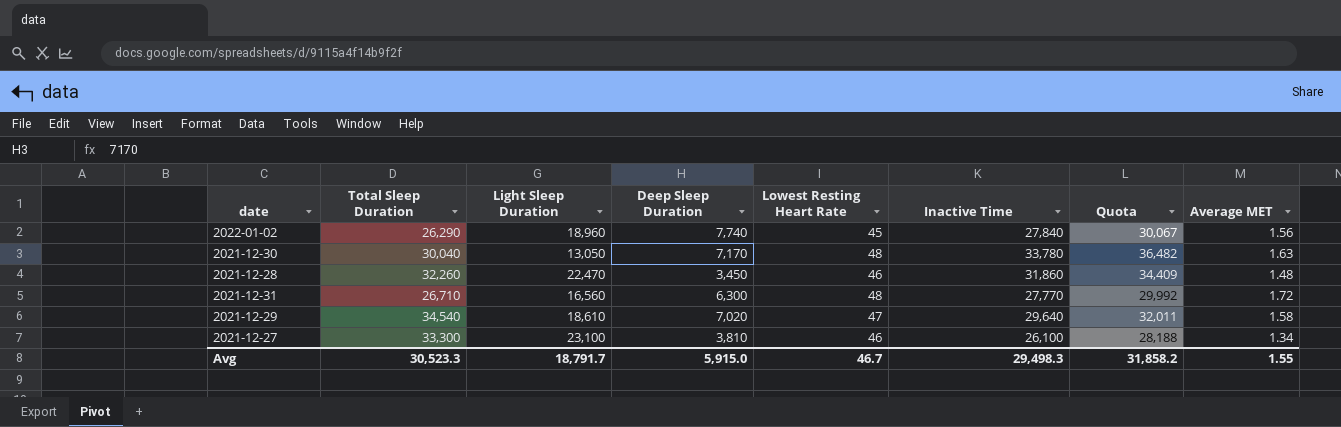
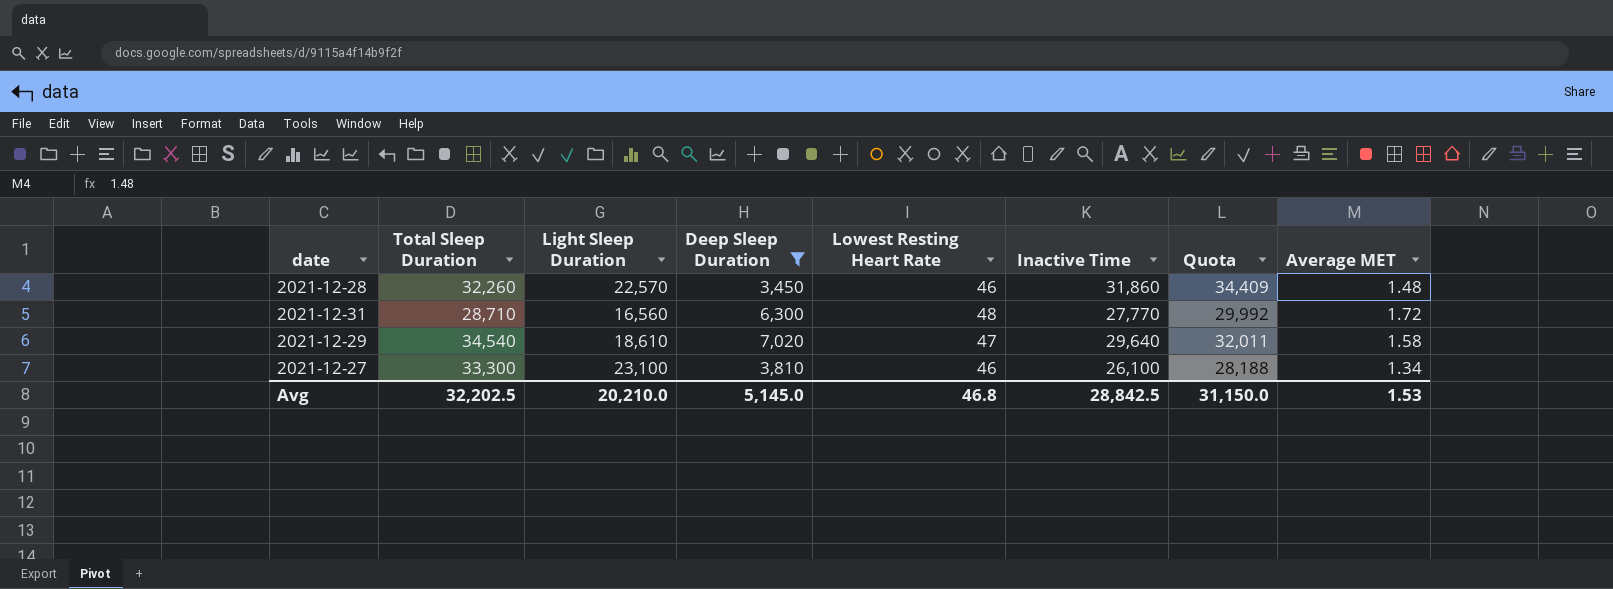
filter: none -> Deep Sleep Duration <= 7,020
2021-12-28 | Light Sleep Duration: 22,470 -> 22,570
2021-12-31 | Total Sleep Duration: 26,710 -> 28,710
Avg | Total Sleep Duration: 30,523.3 -> 32,202.5
Avg | Light Sleep Duration: 18,791.7 -> 20,210.0
Avg | Deep Sleep Duration: 5,915.0 -> 5,145.0
Avg | Lowest Resting Heart Rate: 46.7 -> 46.8
Avg | Inactive Time: 29,498.3 -> 28,842.5
Avg | Quota: 31,858.2 -> 31,150.0
Avg | Average MET: 1.55 -> 1.53

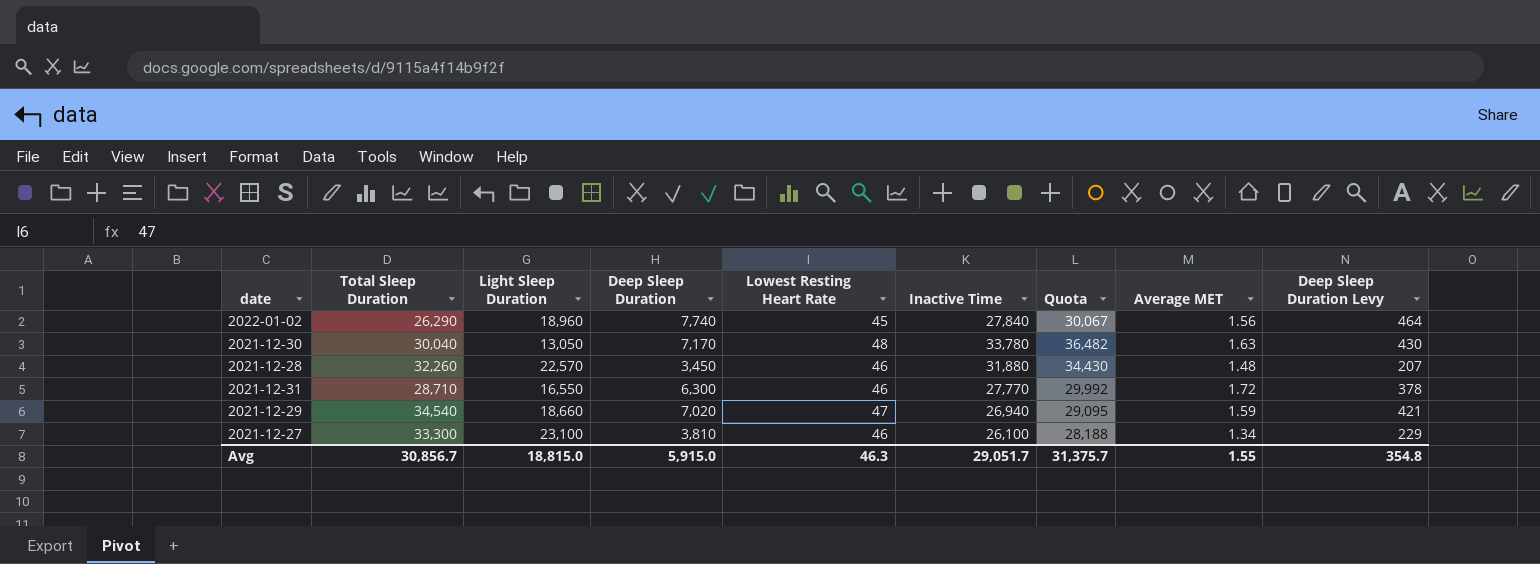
filter: Deep Sleep Duration <= 7,020 -> none
column Deep Sleep Duration Levy | formula: none -> [Deep Sleep Duration] * 0.06
2021-12-28 | Inactive Time: 31,860 -> 31,880
2021-12-28 | Quota: 34,409 -> 34,430
2021-12-31 | Light Sleep Duration: 16,560 -> 16,550
2021-12-31 | Lowest Resting Heart Rate: 48 -> 46
2021-12-29 | Light Sleep Duration: 18,610 -> 18,660
2021-12-29 | Inactive Time: 29,640 -> 26,940
2021-12-29 | Quota: 32,011 -> 29,095
2021-12-29 | Average MET: 1.58 -> 1.59
Avg | Total Sleep Duration: 32,202.5 -> 30,856.7
Avg | Light Sleep Duration: 20,210.0 -> 18,815.0
Avg | Deep Sleep Duration: 5,145.0 -> 5,915.0
Avg | Lowest Resting Heart Rate: 46.8 -> 46.3
Avg | Inactive Time: 28,842.5 -> 29,051.7
Avg | Quota: 31,150.0 -> 31,375.7
Avg | Average MET: 1.53 -> 1.55

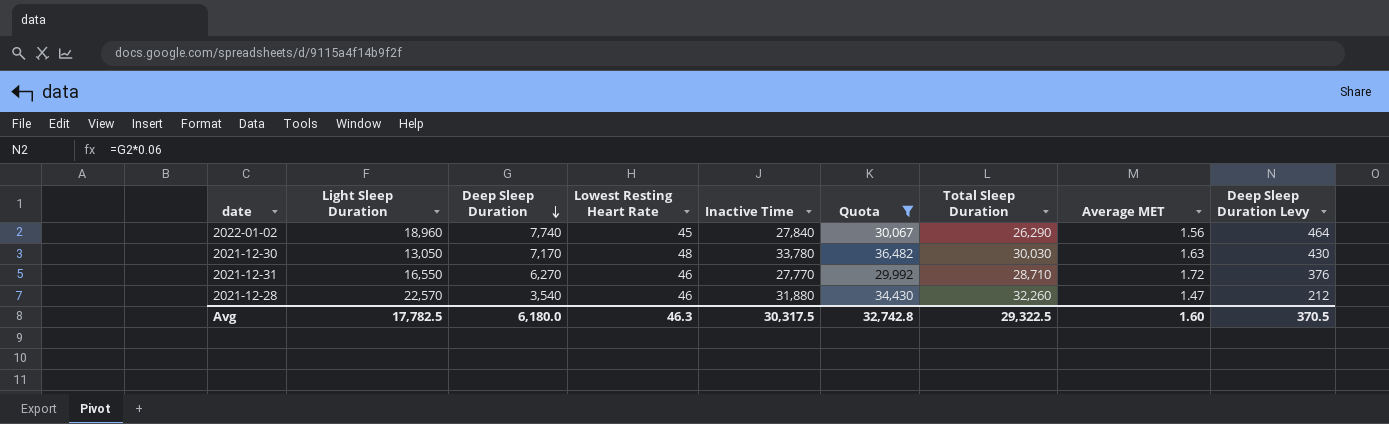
filter: none -> Quota >= 29,992
row order: none -> Deep Sleep Duration descending
column Total Sleep Duration | position: 2 -> 7
2021-12-30 | Total Sleep Duration: 30,040 -> 30,030
2021-12-31 | Deep Sleep Duration: 6,300 -> 6,270
2021-12-31 | Deep Sleep Duration Levy: 378 -> 376
2021-12-28 | Deep Sleep Duration: 3,450 -> 3,540
2021-12-28 | Average MET: 1.48 -> 1.47
2021-12-28 | Deep Sleep Duration Levy: 207 -> 212
Avg | Light Sleep Duration: 18,815.0 -> 17,782.5
Avg | Deep Sleep Duration: 5,915.0 -> 6,180.0
Avg | Inactive Time: 29,051.7 -> 30,317.5
Avg | Quota: 31,375.7 -> 32,742.8
Avg | Total Sleep Duration: 30,856.7 -> 29,322.5
Avg | Average MET: 1.55 -> 1.60
Avg | Deep Sleep Duration Levy: 354.8 -> 370.5

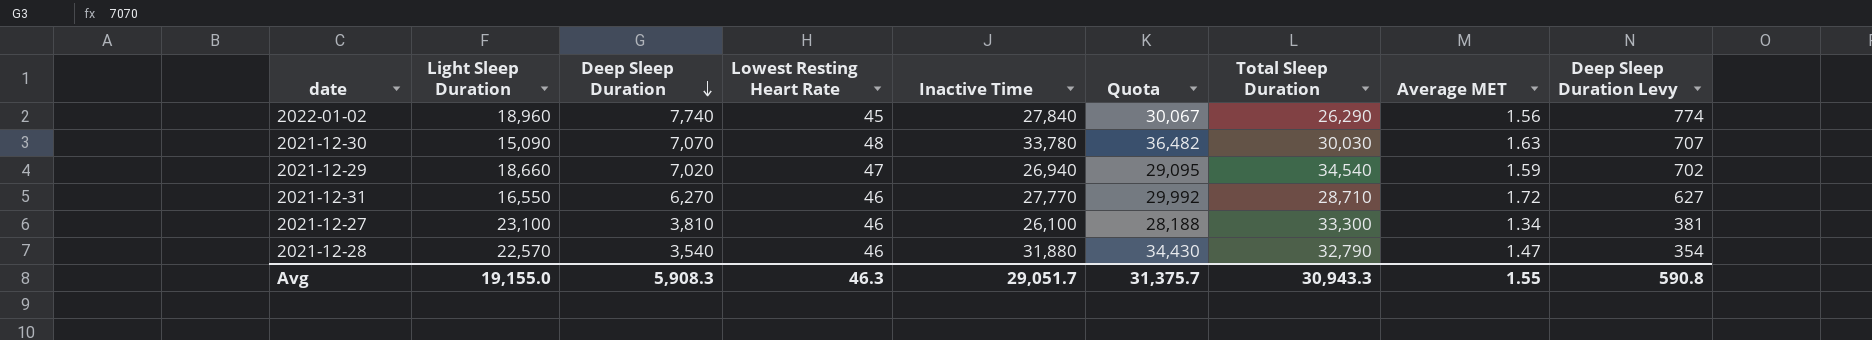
filter: Quota >= 29,992 -> none
column Deep Sleep Duration Levy | formula: [Deep Sleep Duration] * 0.06 -> [Deep Sleep Duration] * 0.1
2021-12-30 | Light Sleep Duration: 13,050 -> 15,090
2021-12-30 | Deep Sleep Duration: 7,170 -> 7,070
2021-12-28 | Total Sleep Duration: 32,260 -> 32,790
Avg | Light Sleep Duration: 17,782.5 -> 19,155.0
Avg | Deep Sleep Duration: 6,180.0 -> 5,908.3
Avg | Inactive Time: 30,317.5 -> 29,051.7
Avg | Quota: 32,742.8 -> 31,375.7
Avg | Total Sleep Duration: 29,322.5 -> 30,943.3
Avg | Average MET: 1.60 -> 1.55
Avg | Deep Sleep Duration Levy: 370.5 -> 590.8

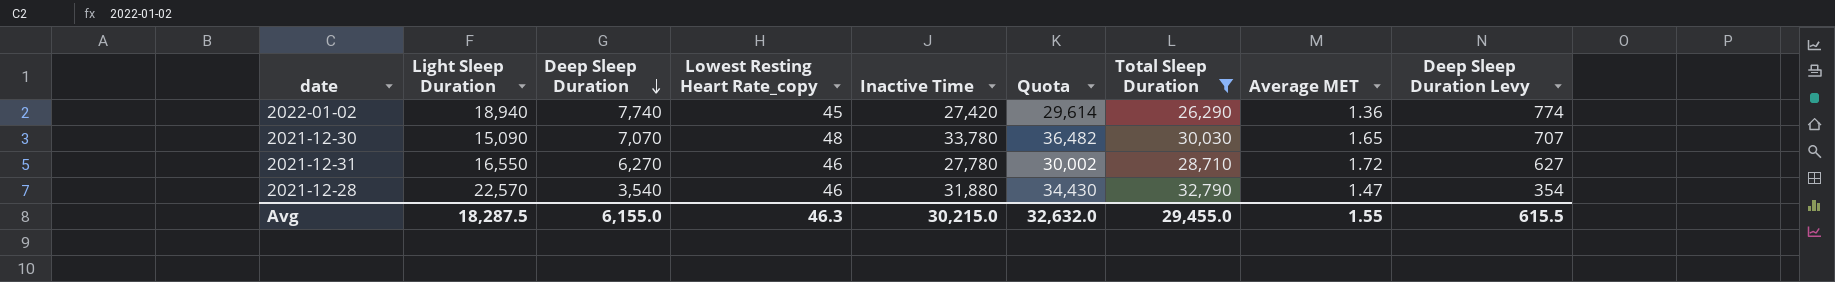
filter: none -> Total Sleep Duration <= 32,790
column name: Lowest Resting Heart Rate -> Lowest Resting Heart Rate_copy
2022-01-02 | Light Sleep Duration: 18,960 -> 18,940
2022-01-02 | Inactive Time: 27,840 -> 27,420
2022-01-02 | Quota: 30,067 -> 29,614
2022-01-02 | Average MET: 1.56 -> 1.36
2021-12-30 | Average MET: 1.63 -> 1.65
2021-12-31 | Inactive Time: 27,770 -> 27,780
2021-12-31 | Quota: 29,992 -> 30,002
Avg | Light Sleep Duration: 19,155.0 -> 18,287.5
Avg | Deep Sleep Duration: 5,908.3 -> 6,155.0
Avg | Inactive Time: 29,051.7 -> 30,215.0
Avg | Quota: 31,375.7 -> 32,632.0
Avg | Total Sleep Duration: 30,943.3 -> 29,455.0
Avg | Deep Sleep Duration Levy: 590.8 -> 615.5

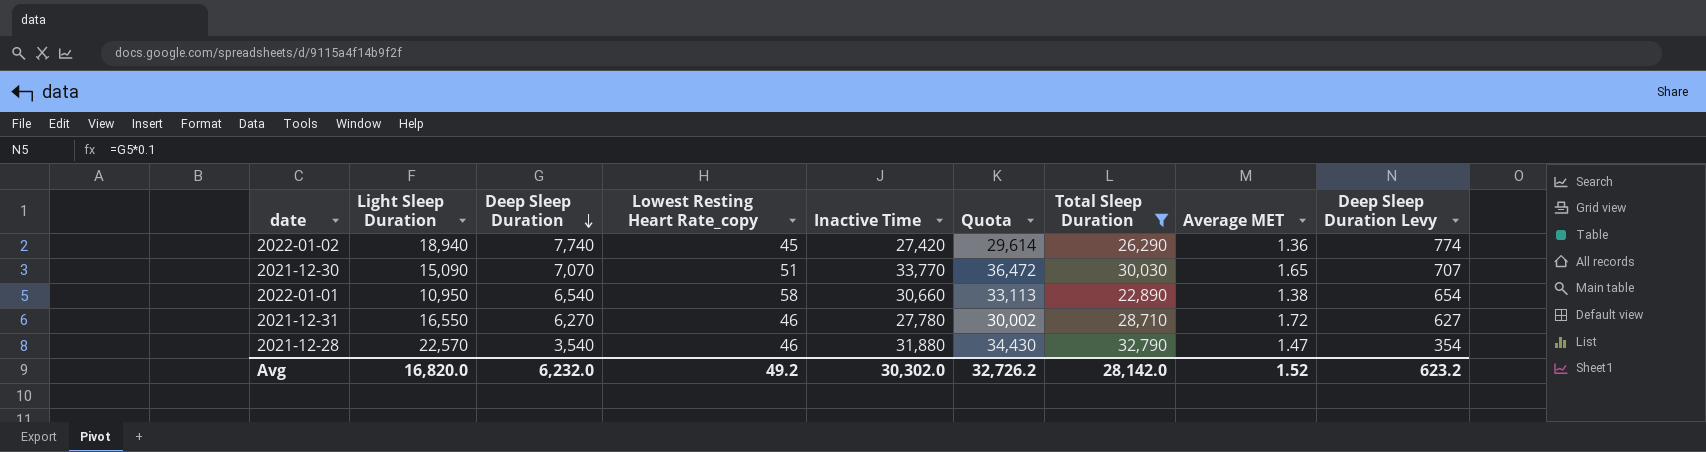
2021-12-30 | Lowest Resting Heart Rate_copy: 48 -> 51
2021-12-30 | Inactive Time: 33,780 -> 33,770
2021-12-30 | Quota: 36,482 -> 36,472
row 2022-01-01: none -> 10,950 | 6,540 | 58 | 30,660 | 33,113 | 22,890 | 1.38 | 654
Avg | Light Sleep Duration: 18,287.5 -> 16,820.0
Avg | Deep Sleep Duration: 6,155.0 -> 6,232.0
Avg | Lowest Resting Heart Rate_copy: 46.3 -> 49.2
Avg | Inactive Time: 30,215.0 -> 30,302.0
Avg | Quota: 32,632.0 -> 32,726.2
Avg | Total Sleep Duration: 29,455.0 -> 28,142.0
Avg | Average MET: 1.55 -> 1.52
Avg | Deep Sleep Duration Levy: 615.5 -> 623.2

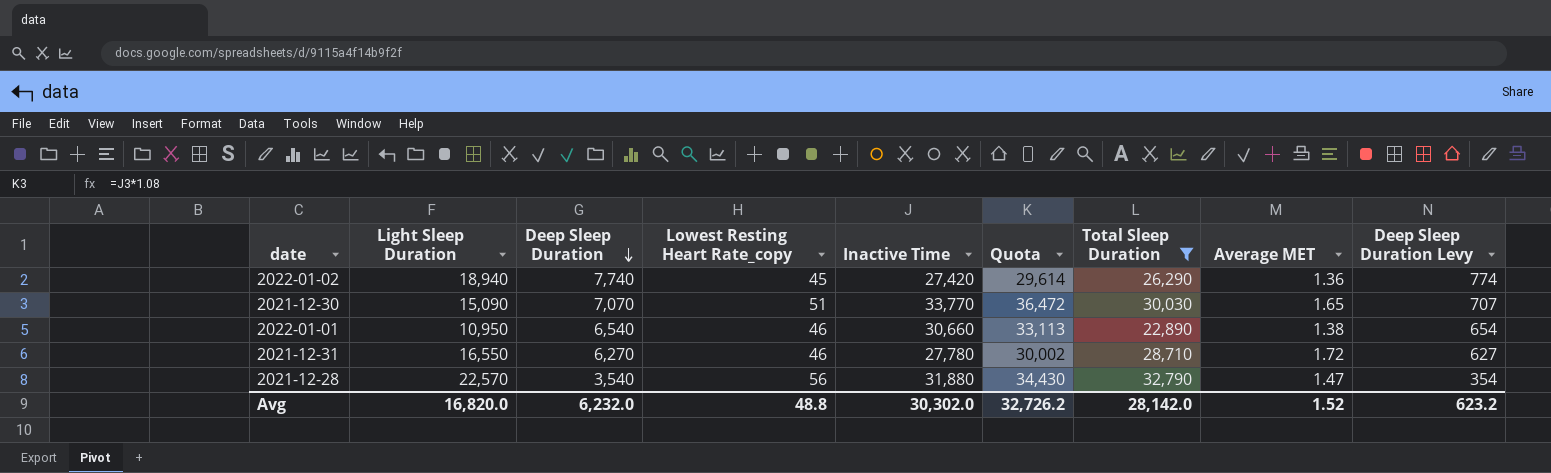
2022-01-01 | Lowest Resting Heart Rate_copy: 58 -> 46
2021-12-28 | Lowest Resting Heart Rate_copy: 46 -> 56
Avg | Lowest Resting Heart Rate_copy: 49.2 -> 48.8

